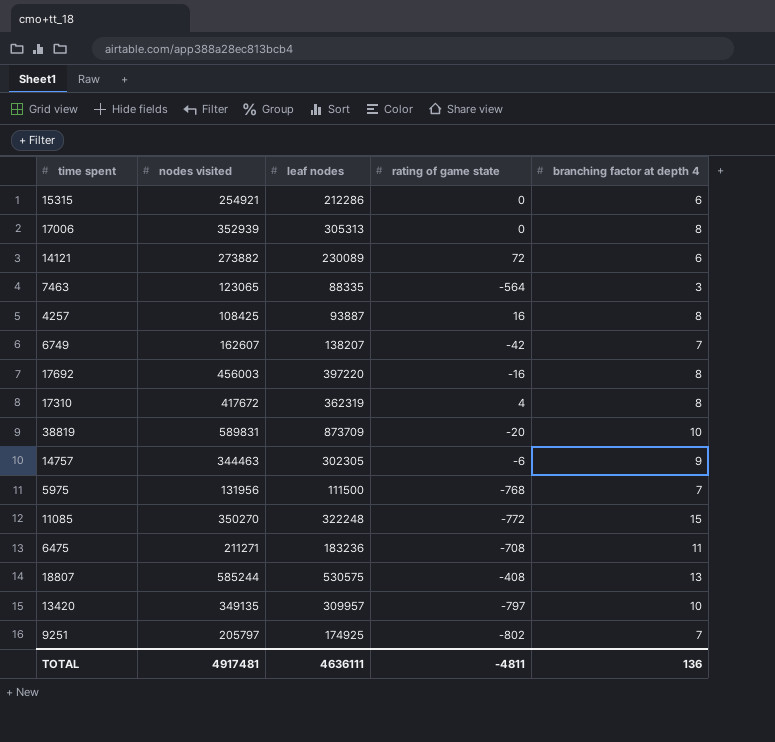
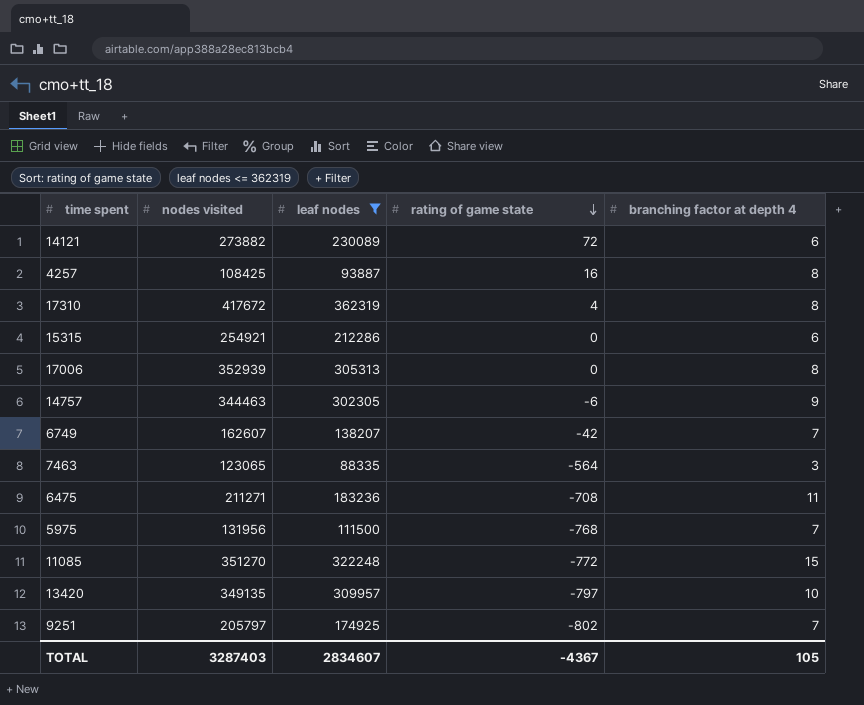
filter: none -> leaf nodes <= 362319
row order: none -> rating of game state descending
11085 | nodes visited: 350270 -> 351270
TOTAL | nodes visited: 4917481 -> 3287403
TOTAL | leaf nodes: 4636111 -> 2834607
TOTAL | rating of game state: -4811 -> -4367
TOTAL | branching factor at depth 4: 136 -> 105

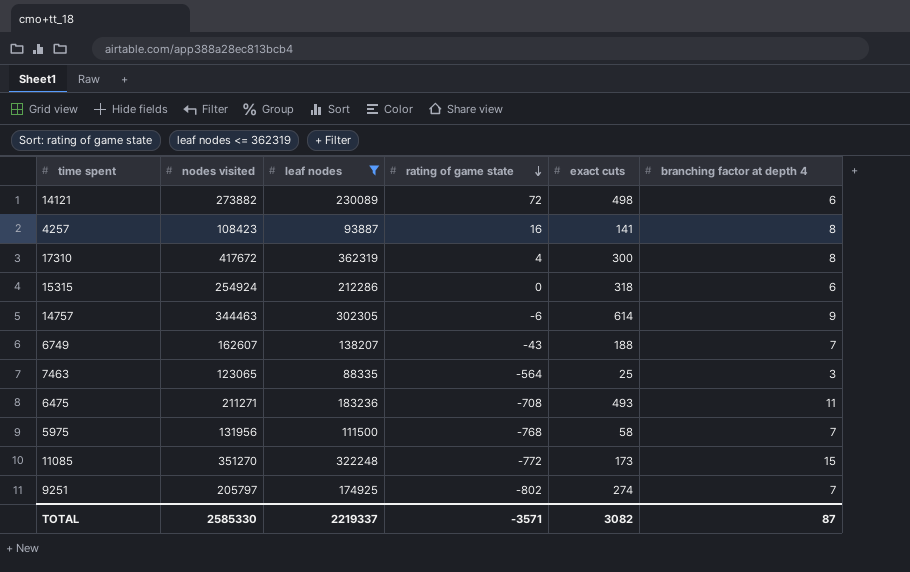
column exact cuts | position: none -> 5
row 17006: 352939 | 305313 | 0 | 8 -> none
row 13420: 349135 | 309957 | -797 | 10 -> none
4257 | nodes visited: 108425 -> 108423
15315 | nodes visited: 254921 -> 254924
6749 | rating of game state: -42 -> -43
TOTAL | nodes visited: 3287403 -> 2585330
TOTAL | leaf nodes: 2834607 -> 2219337
TOTAL | rating of game state: -4367 -> -3571
TOTAL | branching factor at depth 4: 105 -> 87

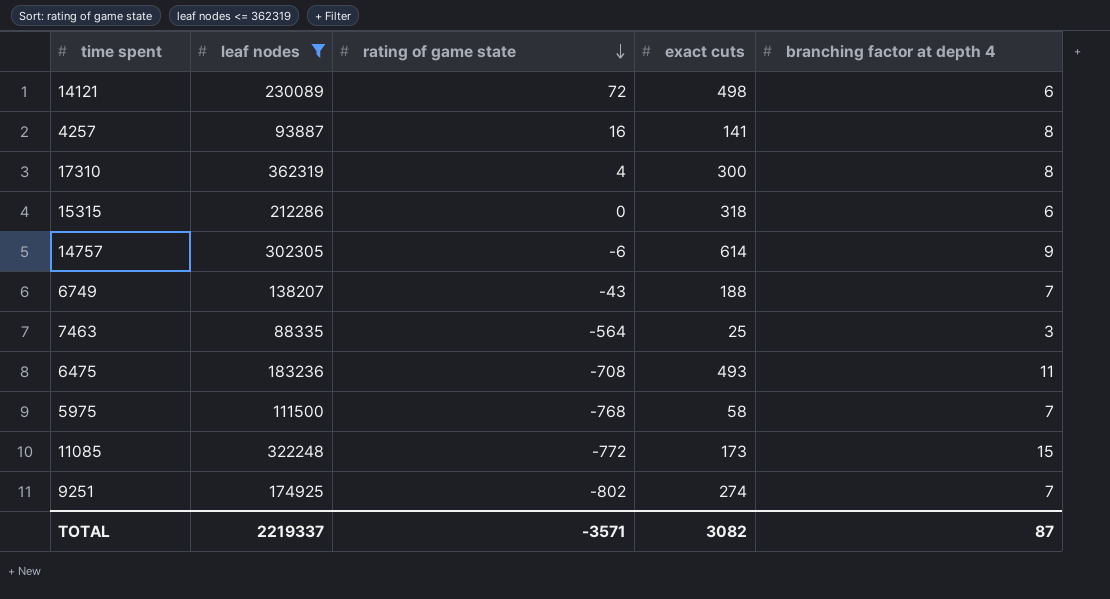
column nodes visited | position: 2 -> none

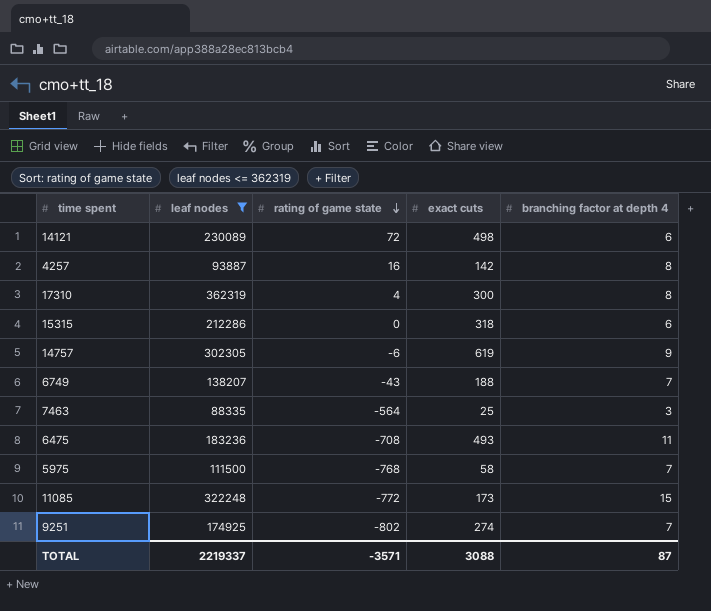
4257 | exact cuts: 141 -> 142
14757 | exact cuts: 614 -> 619
TOTAL | exact cuts: 3082 -> 3088

